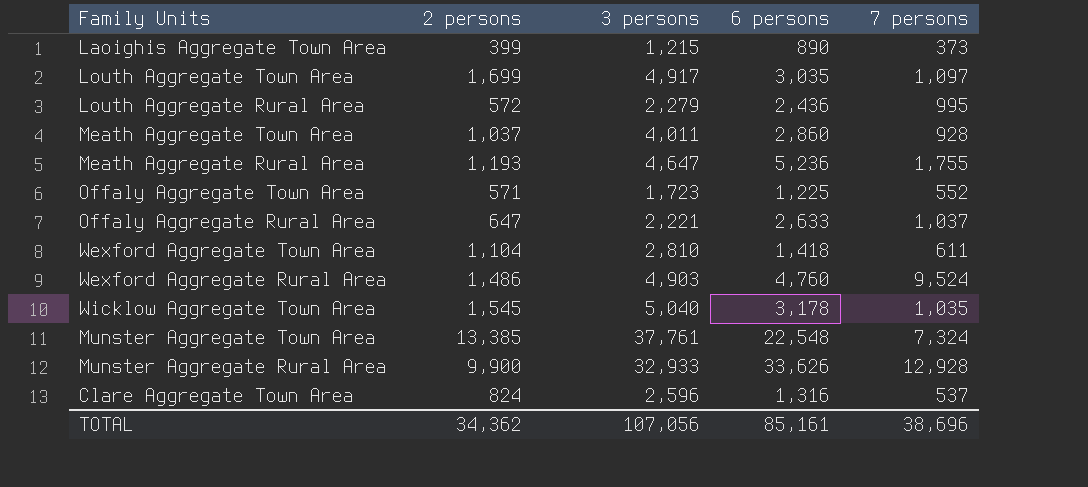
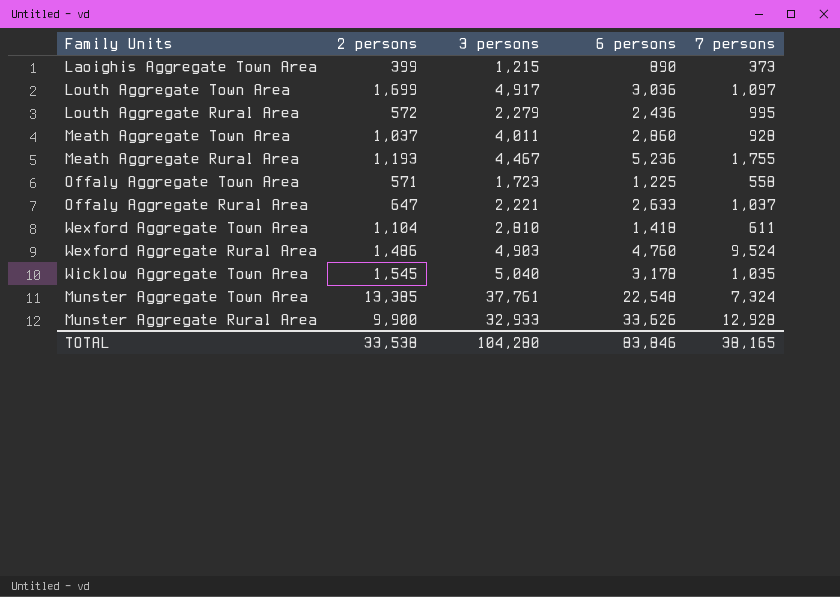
row Clare Aggregate Town Area: 824 | 2,596 | 1,316 | 537 -> none
Louth Aggregate Town Area | 6 persons: 3,035 -> 3,036
Meath Aggregate Rural Area | 3 persons: 4,647 -> 4,467
Offaly Aggregate Town Area | 7 persons: 552 -> 558
TOTAL | 2 persons: 34,362 -> 33,538
TOTAL | 3 persons: 107,056 -> 104,280
TOTAL | 6 persons: 85,161 -> 83,846
TOTAL | 7 persons: 38,696 -> 38,165

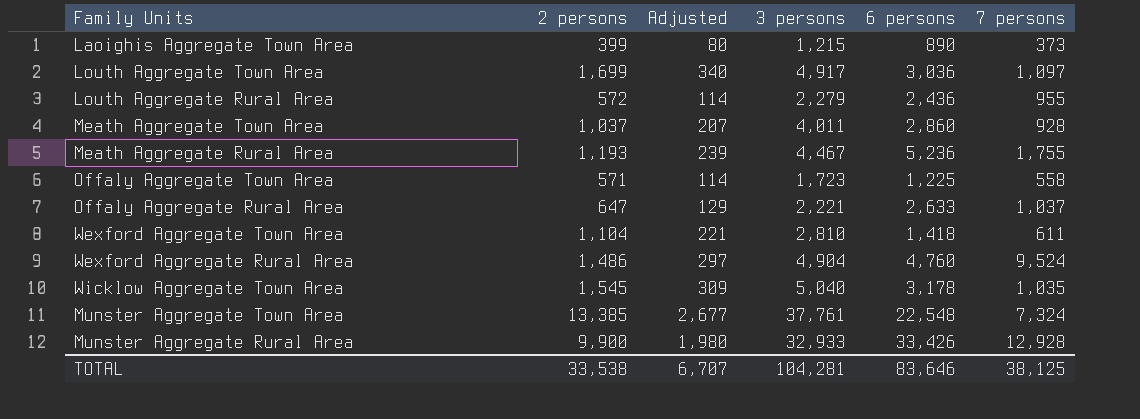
column Adjusted | formula: none -> [2 persons] * 0.2
Louth Aggregate Rural Area | 7 persons: 995 -> 955
Wexford Aggregate Rural Area | 3 persons: 4,903 -> 4,904
Munster Aggregate Rural Area | 6 persons: 33,626 -> 33,426
TOTAL | 3 persons: 104,280 -> 104,281
TOTAL | 6 persons: 83,846 -> 83,646
TOTAL | 7 persons: 38,165 -> 38,125

